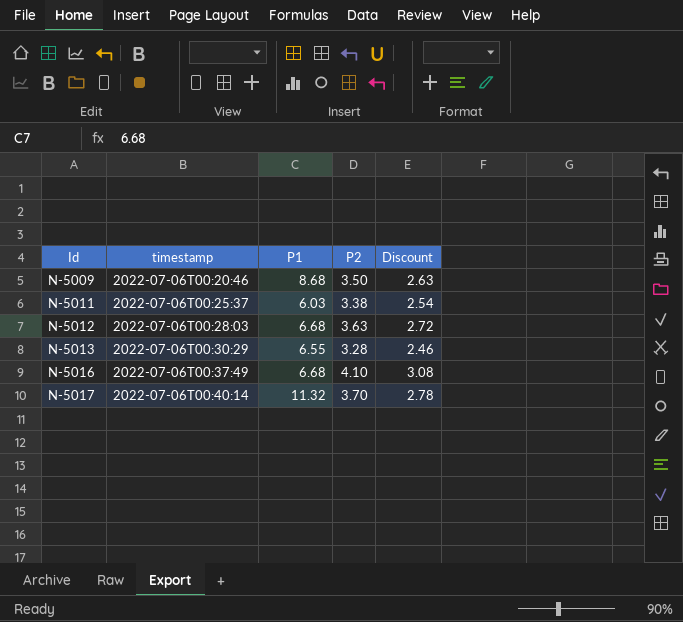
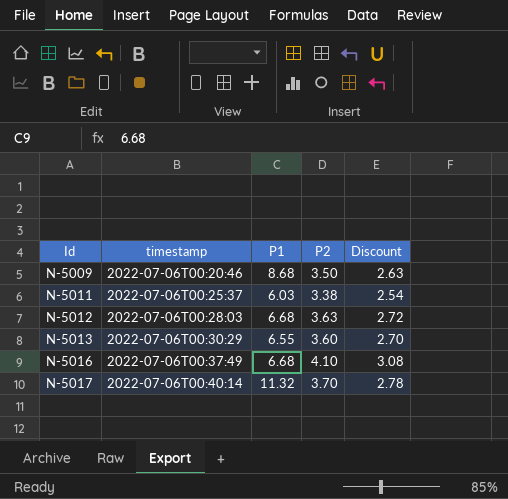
N-5013 | P2: 3.28 -> 3.60
N-5013 | Discount: 2.46 -> 2.70

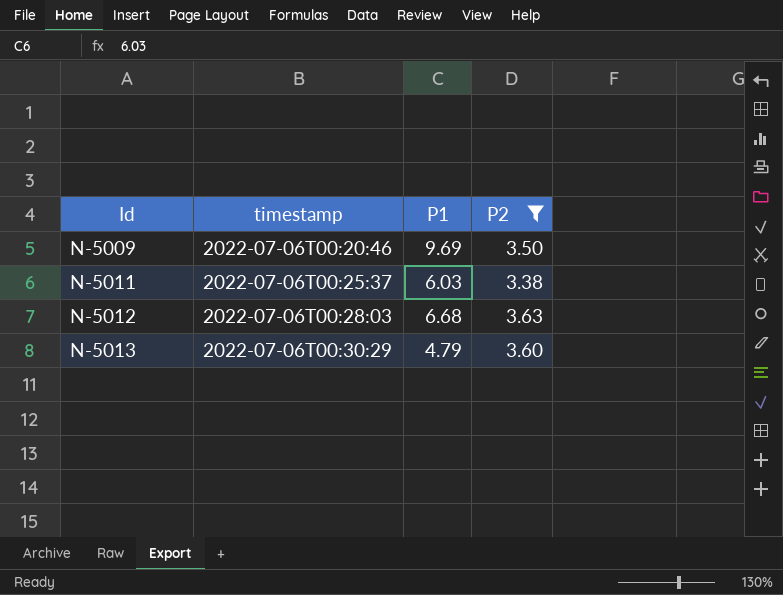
filter: none -> P2 <= 3.63
column Discount | formula: [P2] * 0.75 -> none
N-5009 | P1: 8.68 -> 9.69
N-5013 | P1: 6.55 -> 4.79

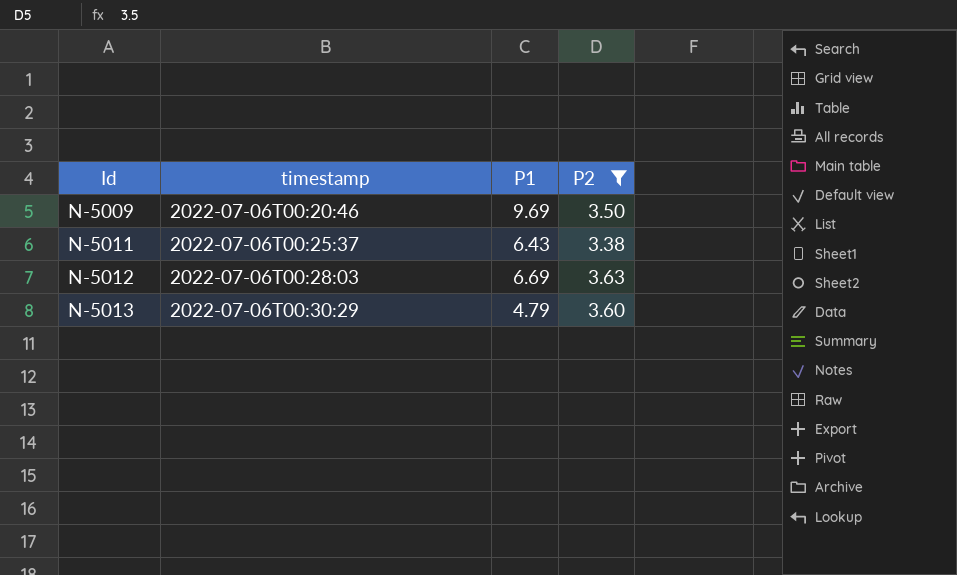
N-5011 | P1: 6.03 -> 6.43
N-5012 | P1: 6.68 -> 6.69

